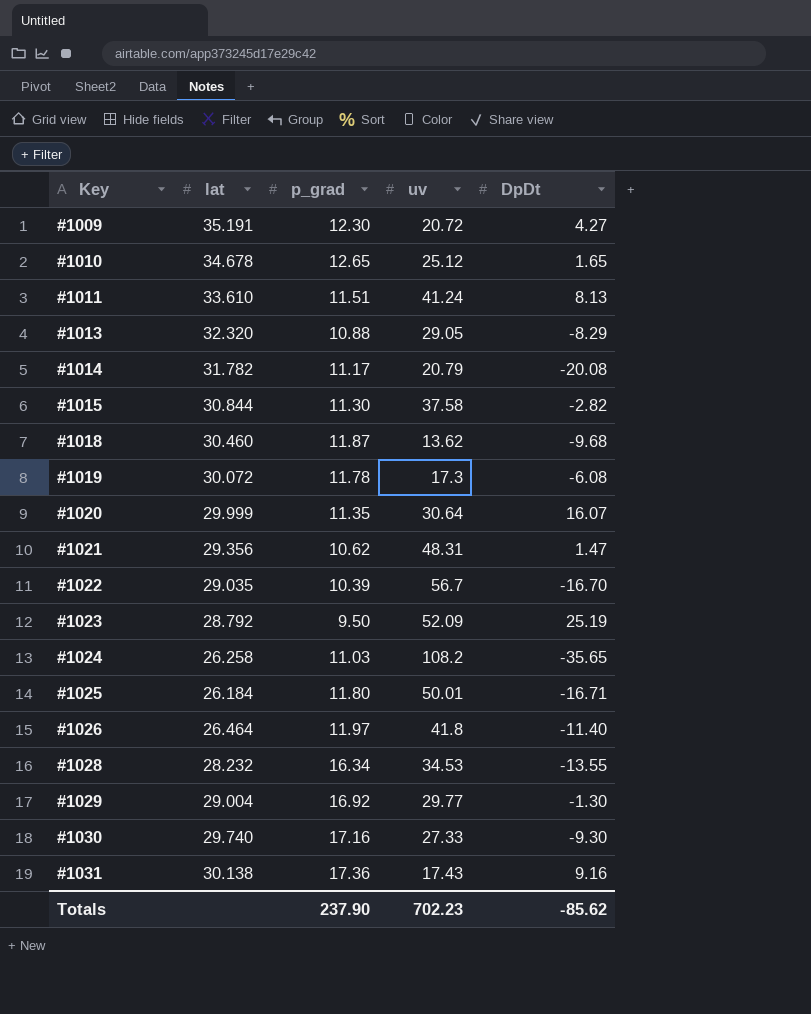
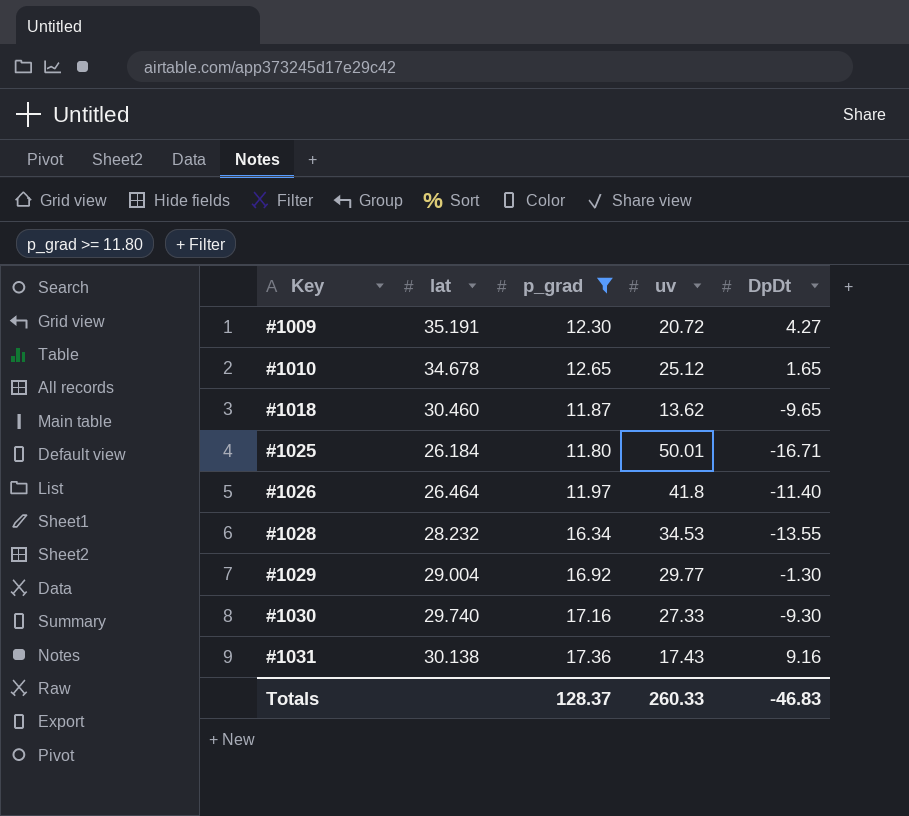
filter: none -> p_grad >= 11.80
#1018 | DpDt: -9.68 -> -9.65
Totals | p_grad: 237.90 -> 128.37
Totals | uv: 702.23 -> 260.33
Totals | DpDt: -85.62 -> -46.83

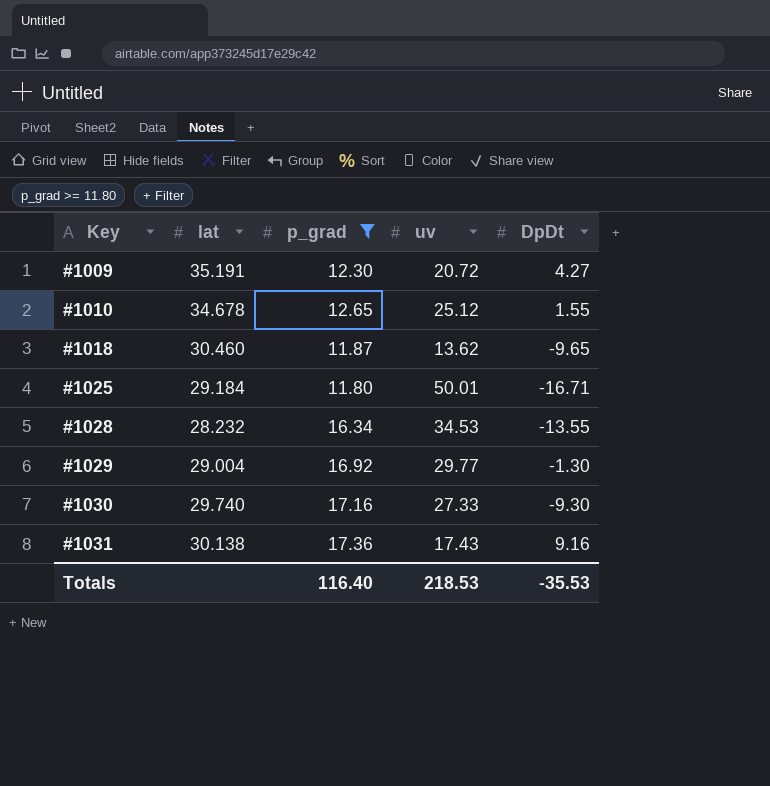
row #1026: 26.464 | 11.97 | 41.8 | -11.40 -> none
#1010 | DpDt: 1.65 -> 1.55
#1025 | lat: 26.184 -> 29.184
Totals | p_grad: 128.37 -> 116.40
Totals | uv: 260.33 -> 218.53
Totals | DpDt: -46.83 -> -35.53

